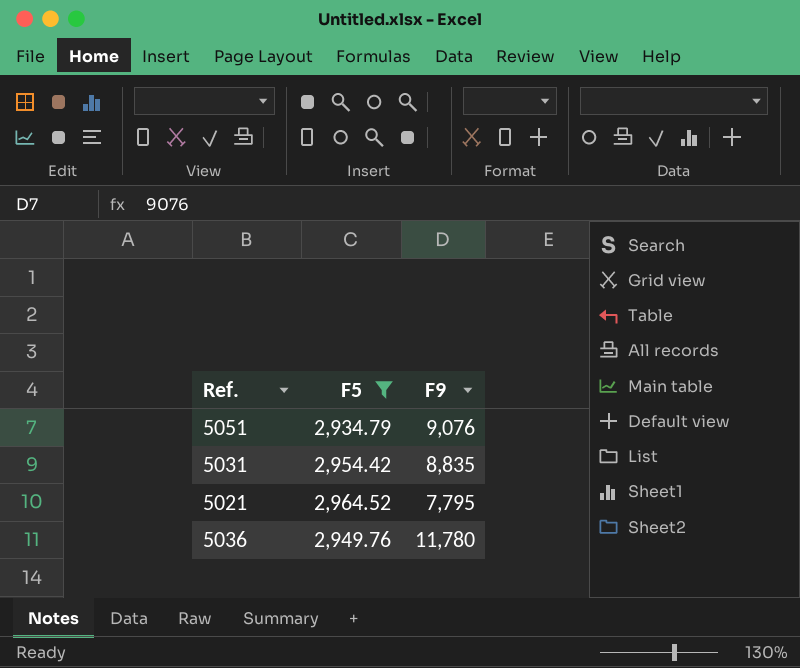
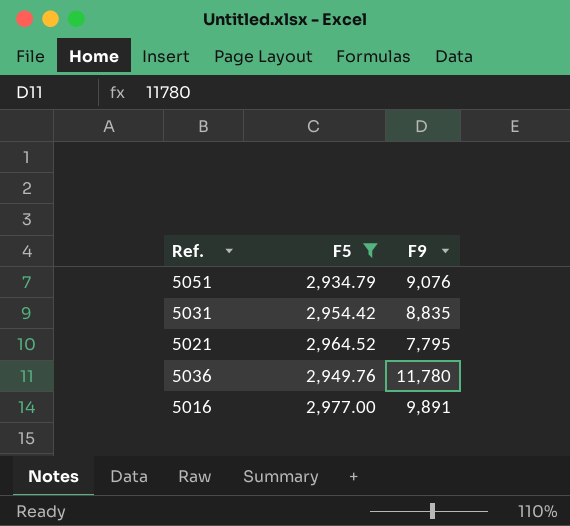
row 5016: none -> 2,977.00 | 9,891

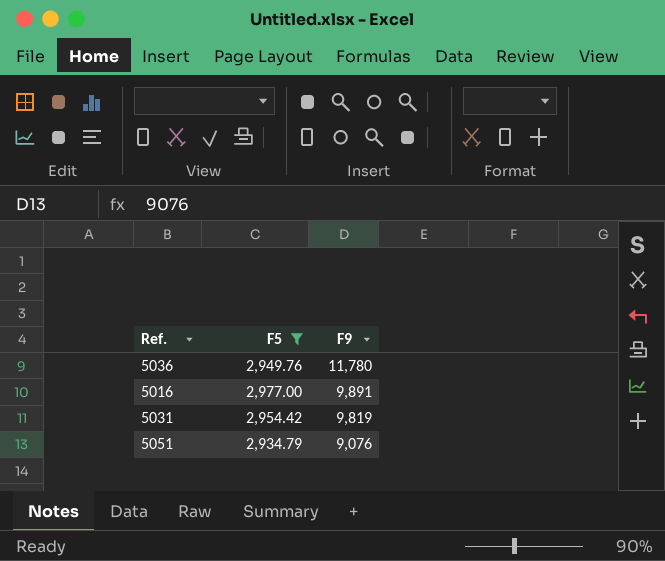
row order: none -> F9 descending
row 5021: 2,964.52 | 7,795 -> none
5031 | F9: 8,835 -> 9,819

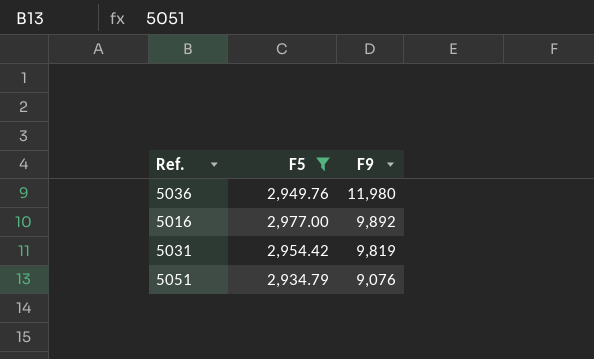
5036 | F9: 11,780 -> 11,980
5016 | F9: 9,891 -> 9,892

